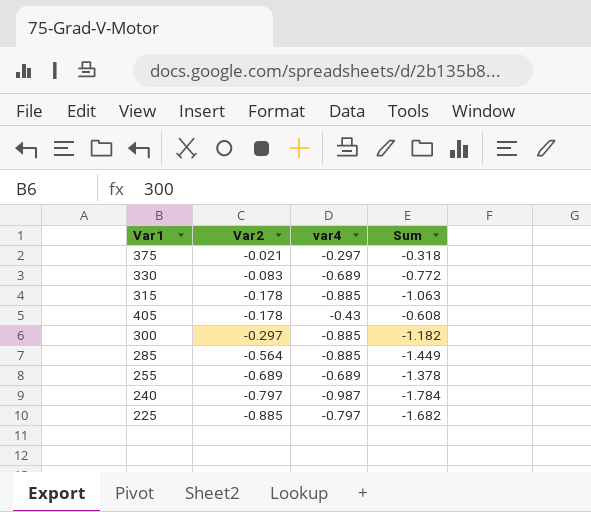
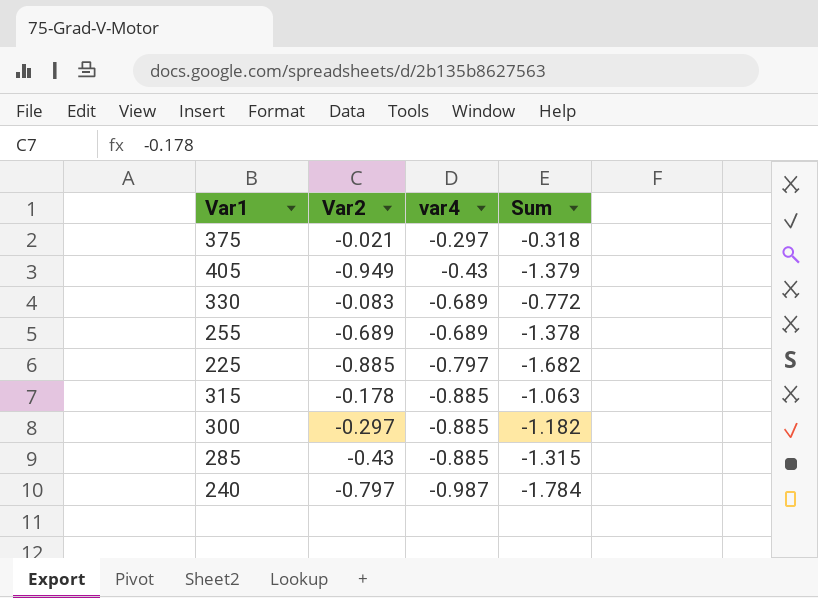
row order: Var2 descending -> var4 descending
405 | Var2: -0.178 -> -0.949
405 | Sum: -0.608 -> -1.379
285 | Var2: -0.564 -> -0.43
285 | Sum: -1.449 -> -1.315

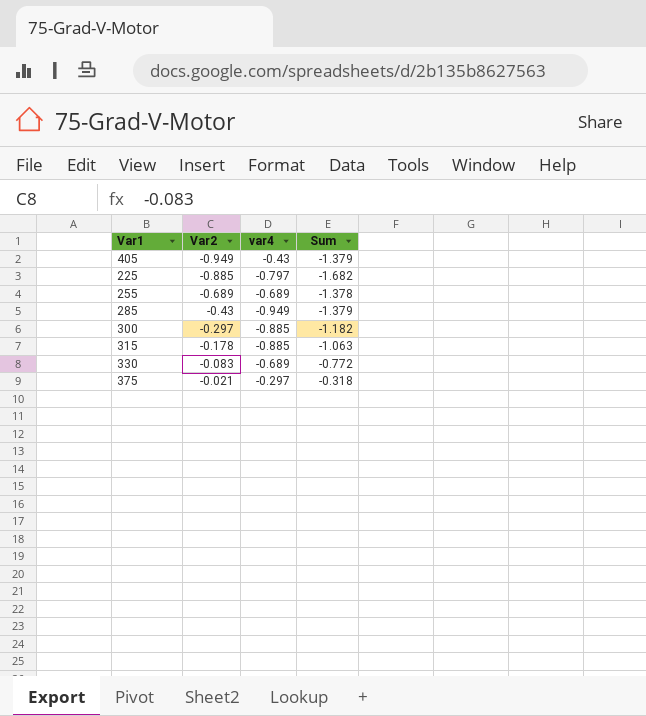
row order: var4 descending -> Var2 ascending
row 240: -0.797 | -0.987 | -1.784 -> none
285 | var4: -0.885 -> -0.949
285 | Sum: -1.315 -> -1.379

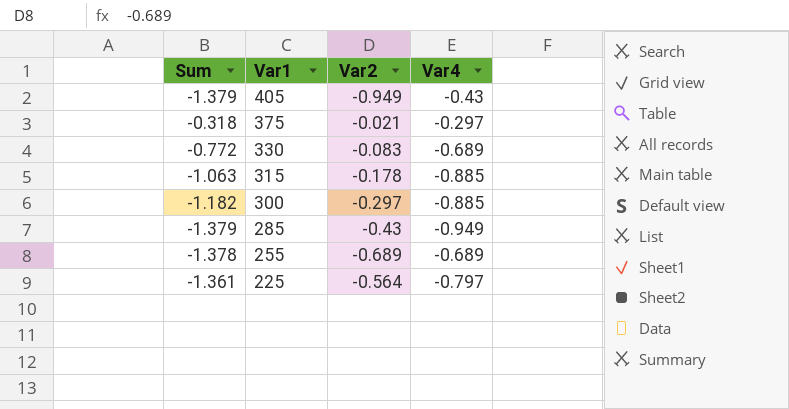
row order: Var2 ascending -> Var1 descending
column Sum | position: 4 -> 1
column name: var4 -> Var4
225 | Sum: -1.682 -> -1.361
225 | Var2: -0.885 -> -0.564

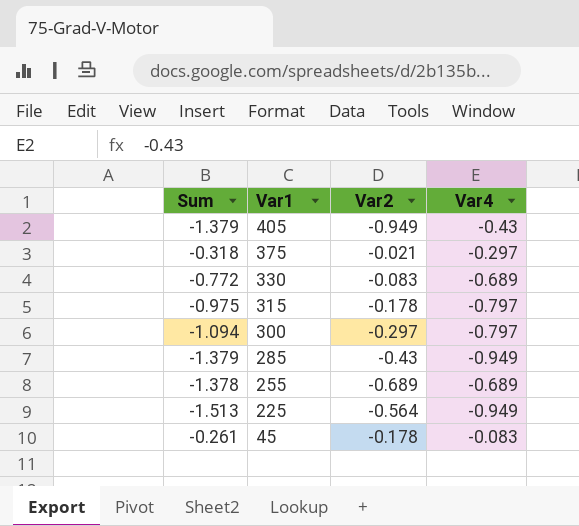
315 | Sum: -1.063 -> -0.975
315 | Var4: -0.885 -> -0.797
300 | Sum: -1.182 -> -1.094
300 | Var4: -0.885 -> -0.797
225 | Sum: -1.361 -> -1.513
225 | Var4: -0.797 -> -0.949
row 45: none -> -0.261 | -0.178 | -0.083

